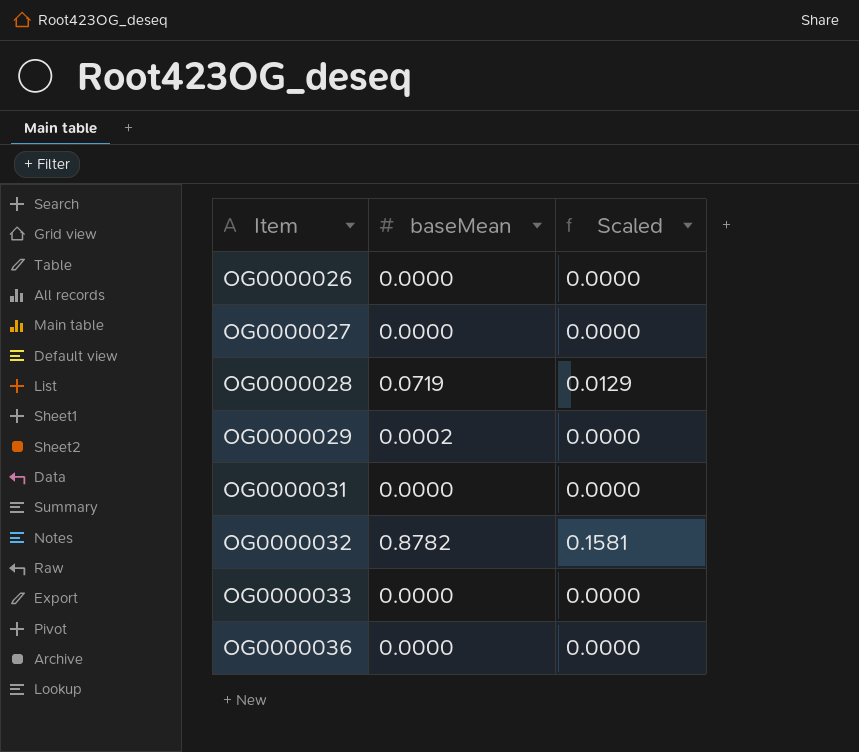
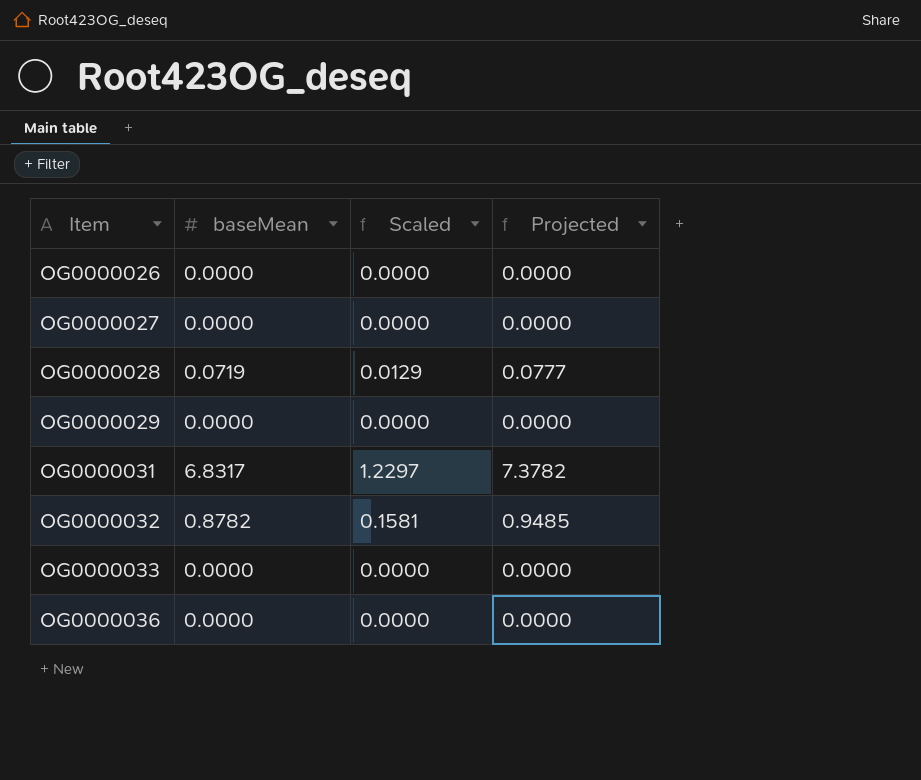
column Projected | formula: none -> [baseMean] * 1.08
OG0000029 | baseMean: 0.0002 -> 0.0000
OG0000031 | baseMean: 0.0000 -> 6.8317
OG0000031 | Scaled: 0.0000 -> 1.2297

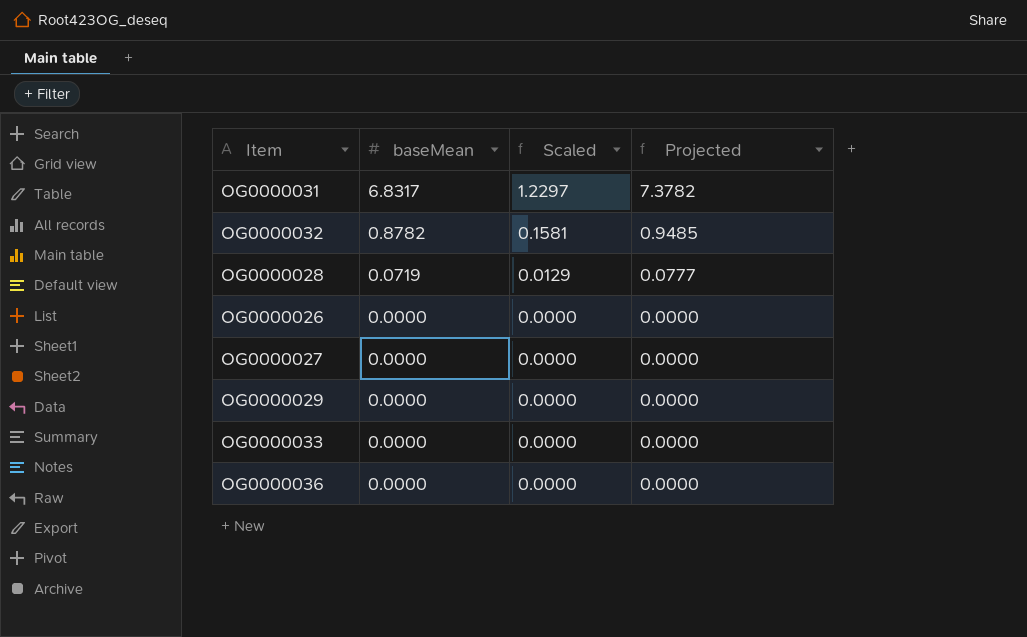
row order: Item ascending -> baseMean descending

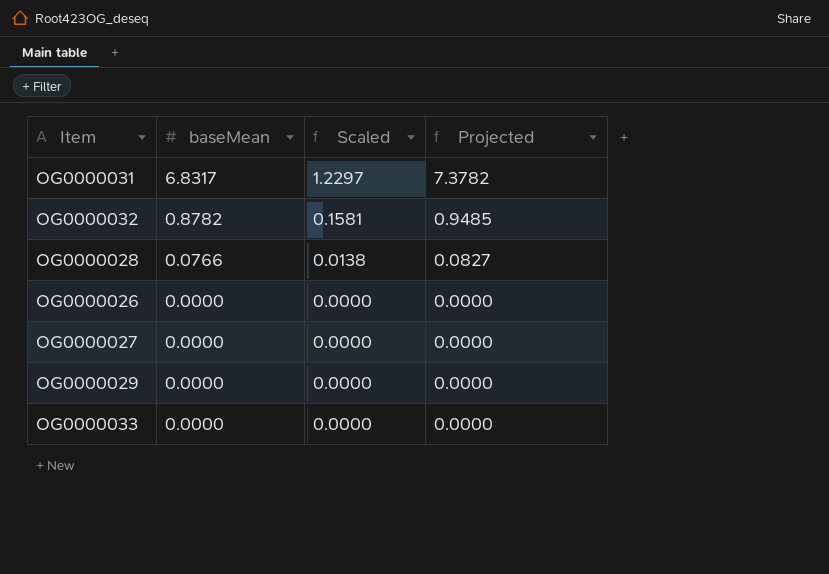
row OG0000036: 0.0000 | 0.0000 | 0.0000 -> none
OG0000028 | baseMean: 0.0719 -> 0.0766
OG0000028 | Scaled: 0.0129 -> 0.0138
OG0000028 | Projected: 0.0777 -> 0.0827

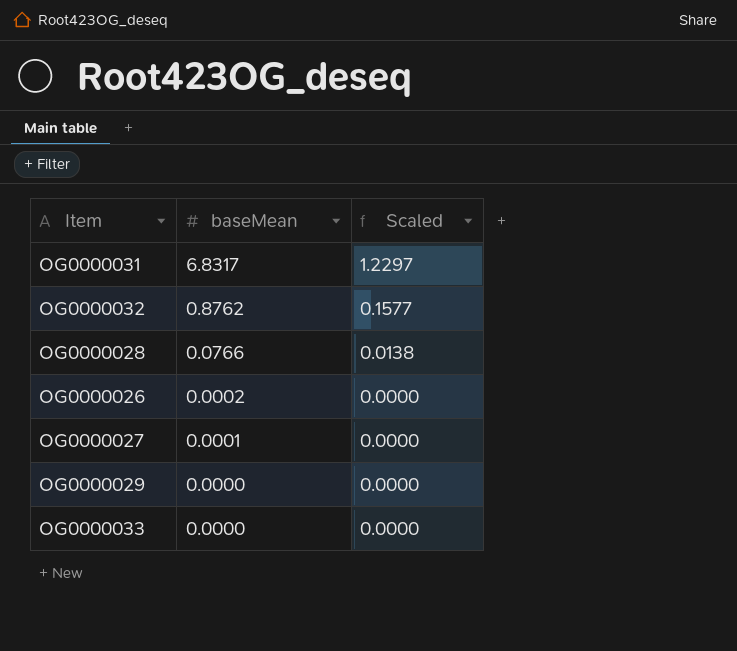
column Projected | formula: [baseMean] * 1.08 -> none
OG0000032 | baseMean: 0.8782 -> 0.8762
OG0000032 | Scaled: 0.1581 -> 0.1577
OG0000026 | baseMean: 0.0000 -> 0.0002
OG0000027 | baseMean: 0.0000 -> 0.0001

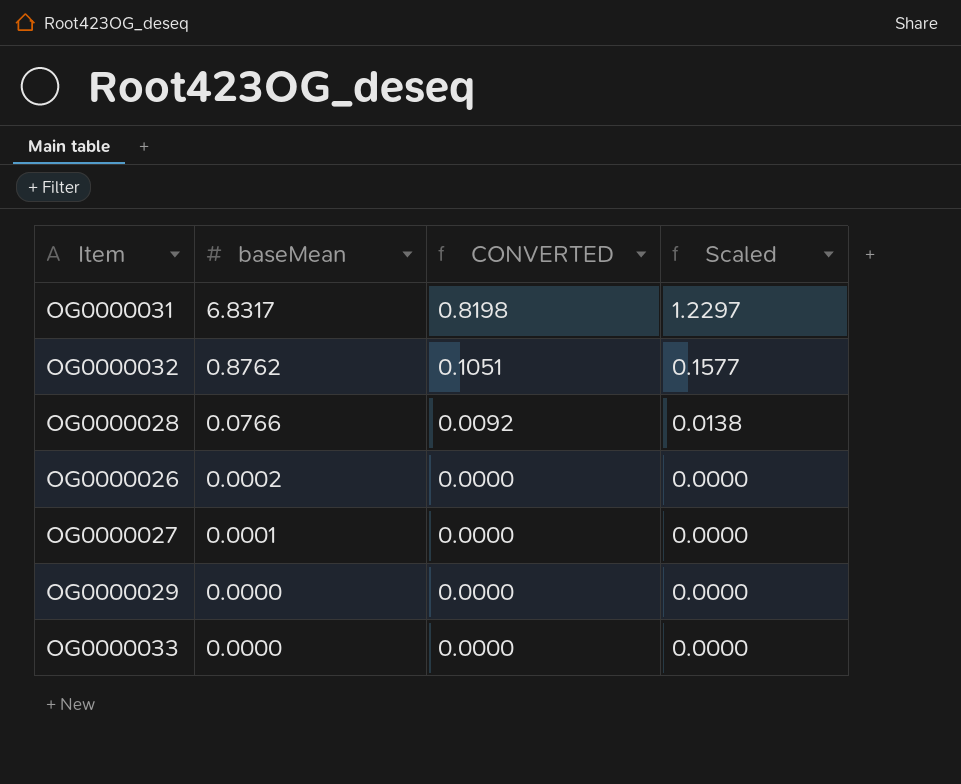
column CONVERTED | formula: none -> [baseMean] * 0.12

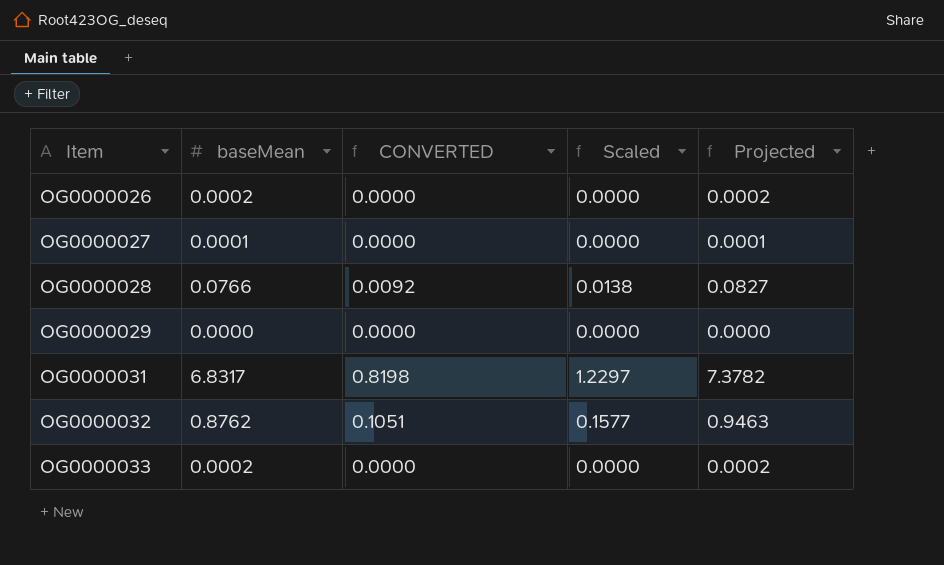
row order: baseMean descending -> Item ascending
column Projected | formula: none -> [baseMean] * 1.08
OG0000033 | baseMean: 0.0000 -> 0.0002

